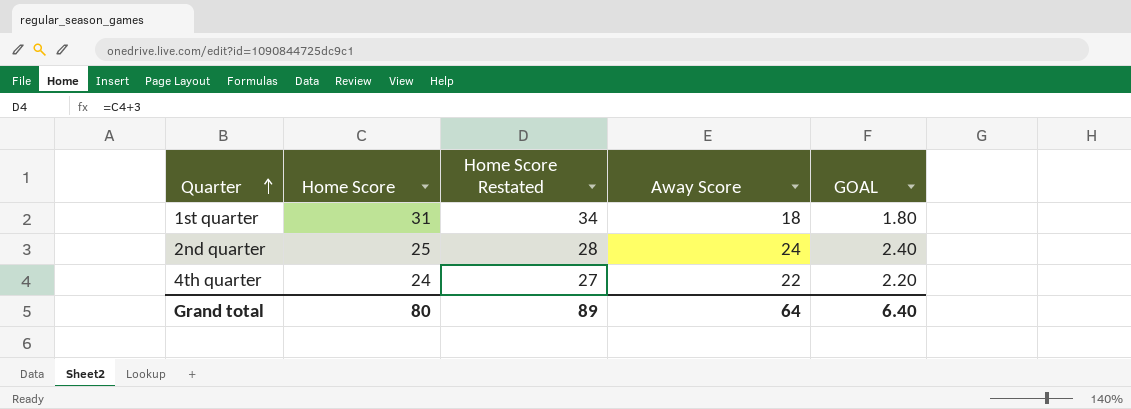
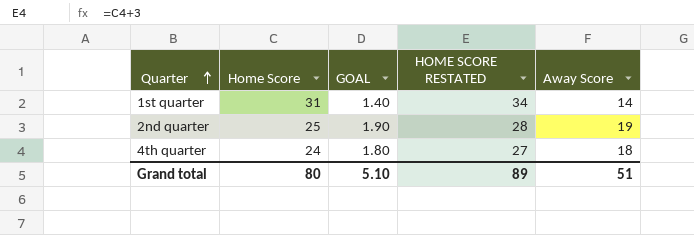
column GOAL | position: 5 -> 3
column name: Home Score Restated -> HOME SCORE RESTATED
1st quarter | GOAL: 1.80 -> 1.40
1st quarter | Away Score: 18 -> 14
2nd quarter | GOAL: 2.40 -> 1.90
2nd quarter | Away Score: 24 -> 19
4th quarter | GOAL: 2.20 -> 1.80
4th quarter | Away Score: 22 -> 18
Grand total | GOAL: 6.40 -> 5.10
Grand total | Away Score: 64 -> 51

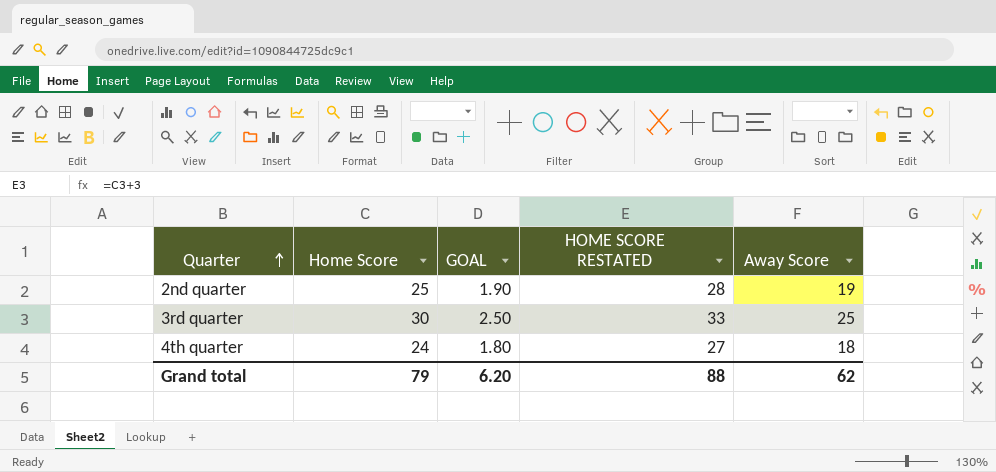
row 1st quarter: 31 | 1.40 | 34 | 14 -> none
row 3rd quarter: none -> 30 | 2.50 | 33 | 25
Grand total | Home Score: 80 -> 79
Grand total | GOAL: 5.10 -> 6.20
Grand total | HOME SCORE RESTATED: 89 -> 88
Grand total | Away Score: 51 -> 62

